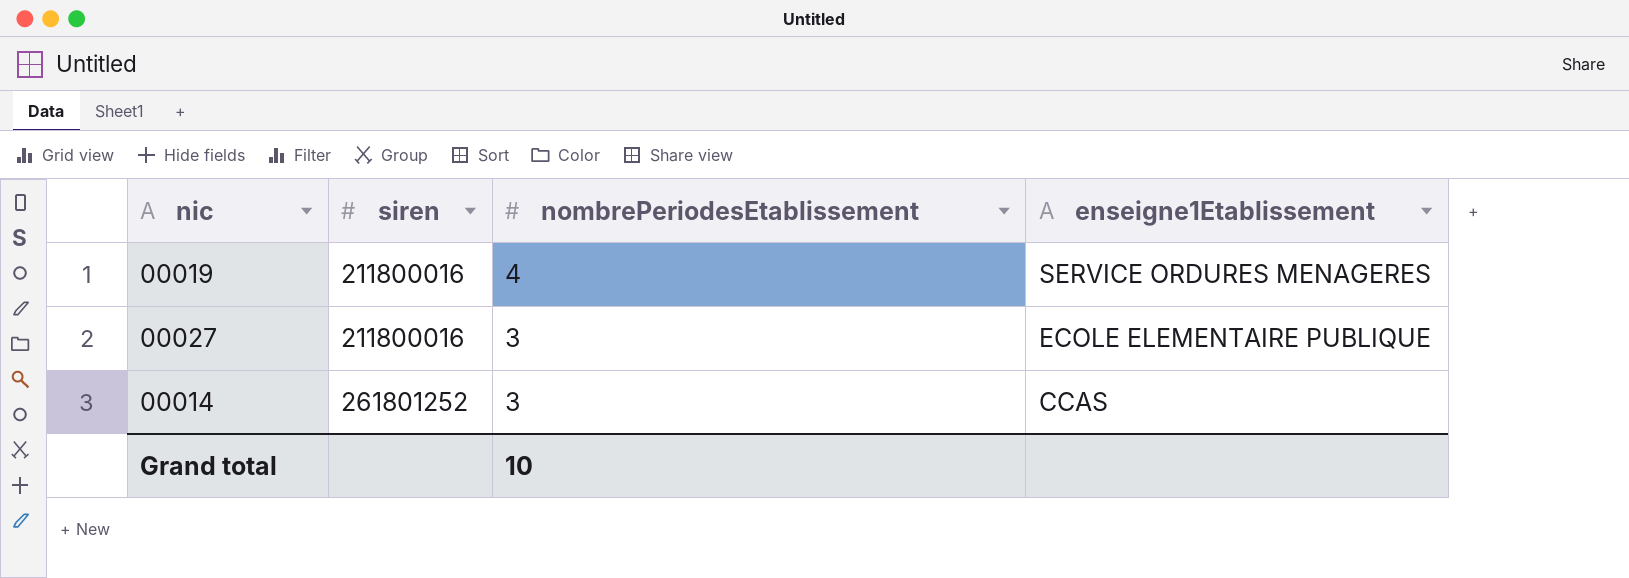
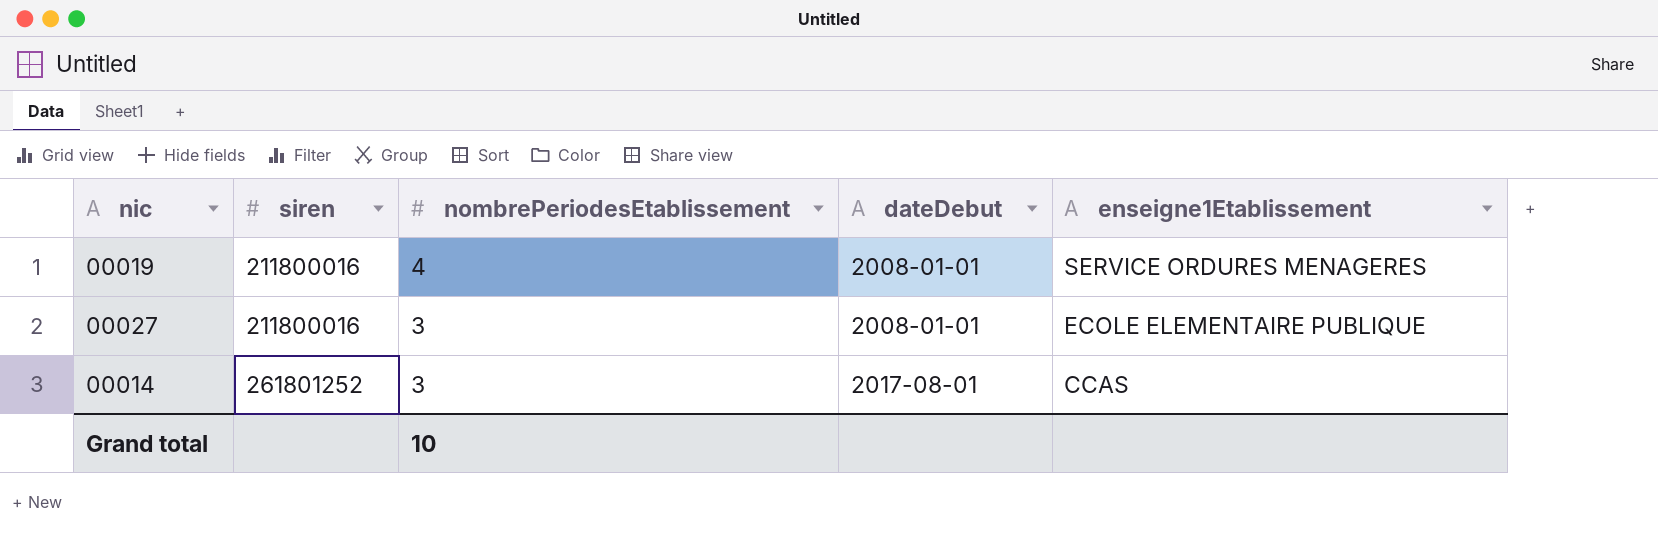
column dateDebut | position: none -> 4

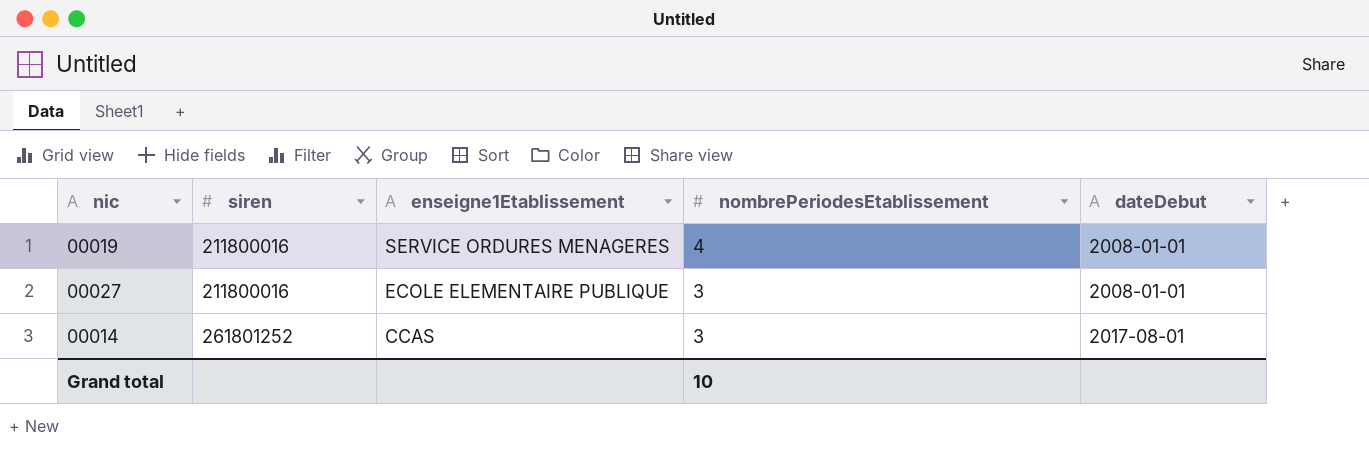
column enseigne1Etablissement | position: 5 -> 3

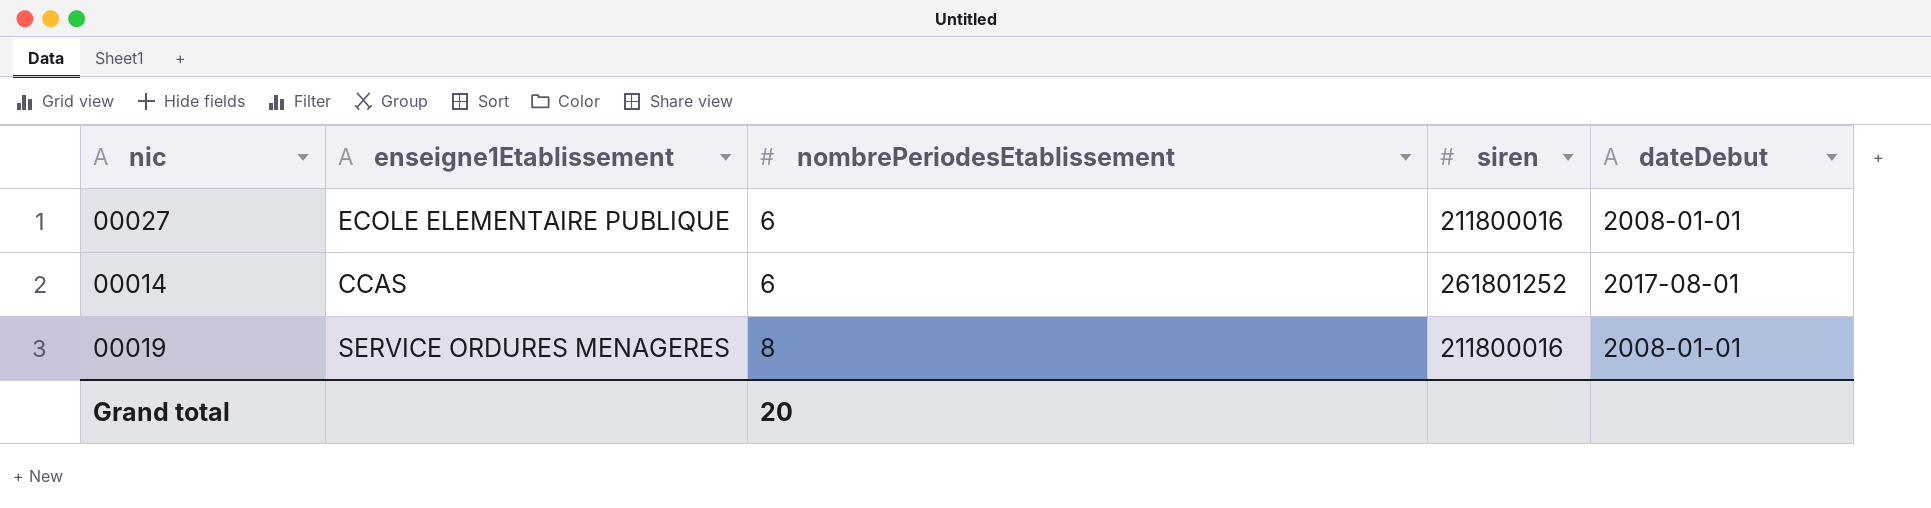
row order: siren ascending -> nombrePeriodesEtablissement ascending
column siren | position: 2 -> 4
00027 | nombrePeriodesEtablissement: 3 -> 6
00014 | nombrePeriodesEtablissement: 3 -> 6
00019 | nombrePeriodesEtablissement: 4 -> 8
Grand total | nombrePeriodesEtablissement: 10 -> 20

